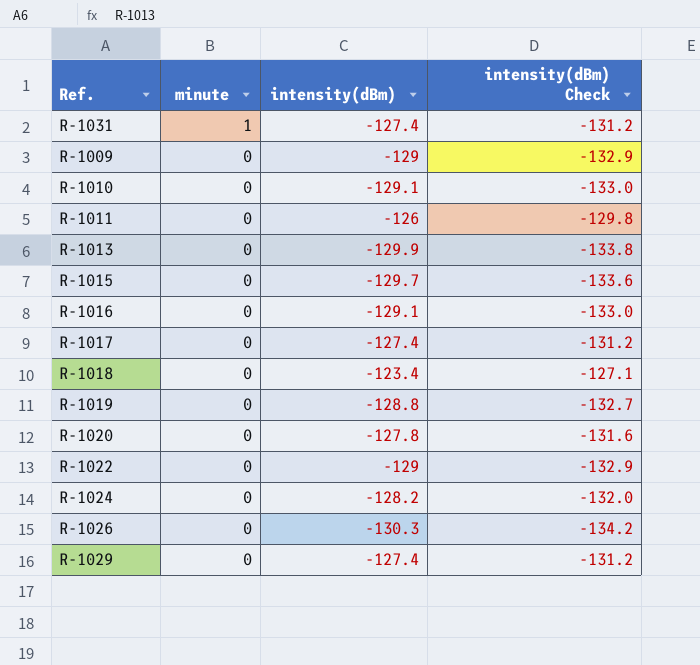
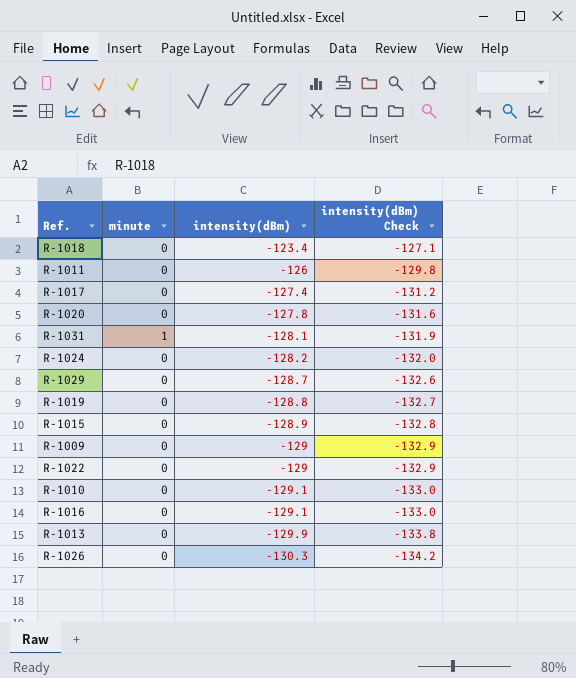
row order: minute descending -> intensity(dBm) descending
R-1031 | intensity(dBm): -127.4 -> -128.1
R-1031 | intensity(dBm) Check: -131.2 -> -131.9
R-1029 | intensity(dBm): -127.4 -> -128.7
R-1029 | intensity(dBm) Check: -131.2 -> -132.6
R-1015 | intensity(dBm): -129.7 -> -128.9
R-1015 | intensity(dBm) Check: -133.6 -> -132.8

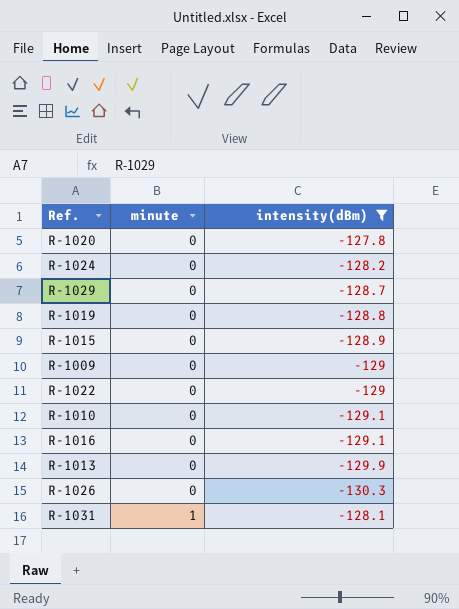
filter: none -> intensity(dBm) <= -127.8
row order: intensity(dBm) descending -> minute ascending
column intensity(dBm) Check | formula: [intensity(dBm)] * 1.03 -> none

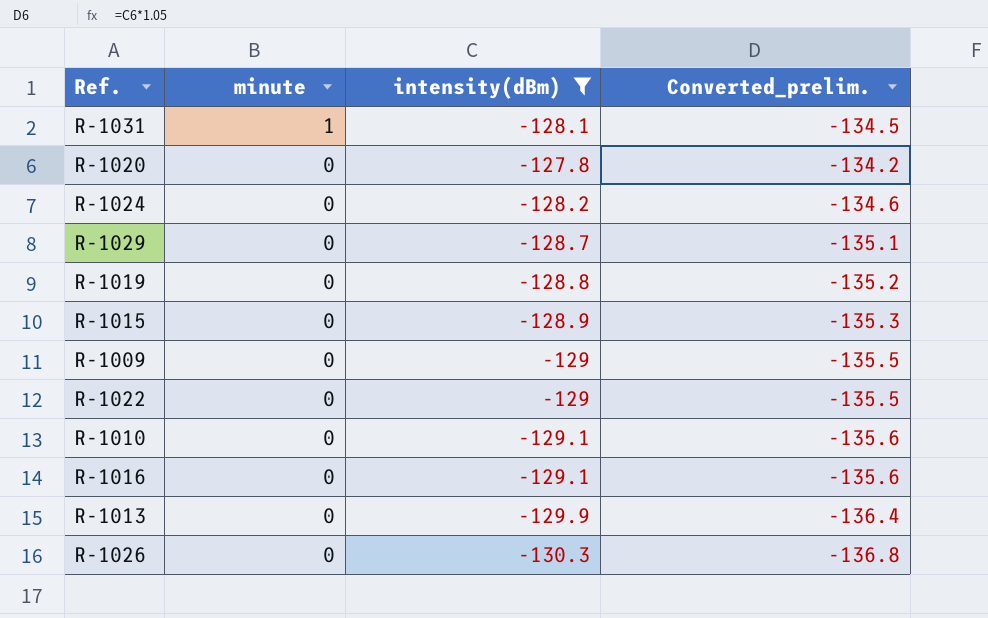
row order: minute ascending -> minute descending
column Converted_prelim. | formula: none -> [intensity(dBm)] * 1.05

